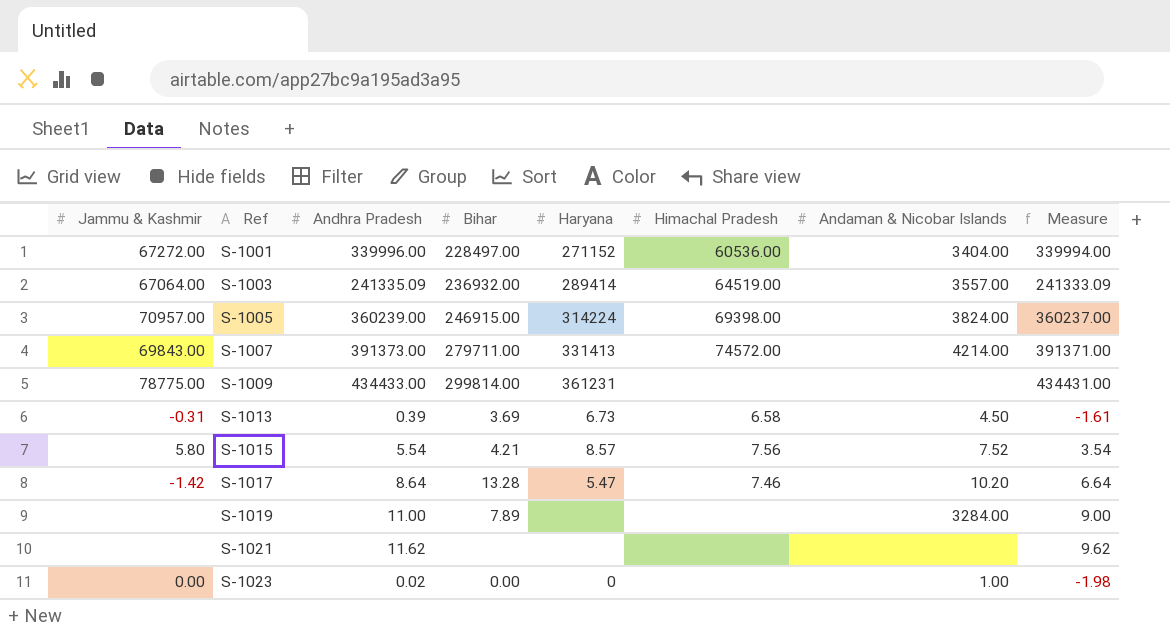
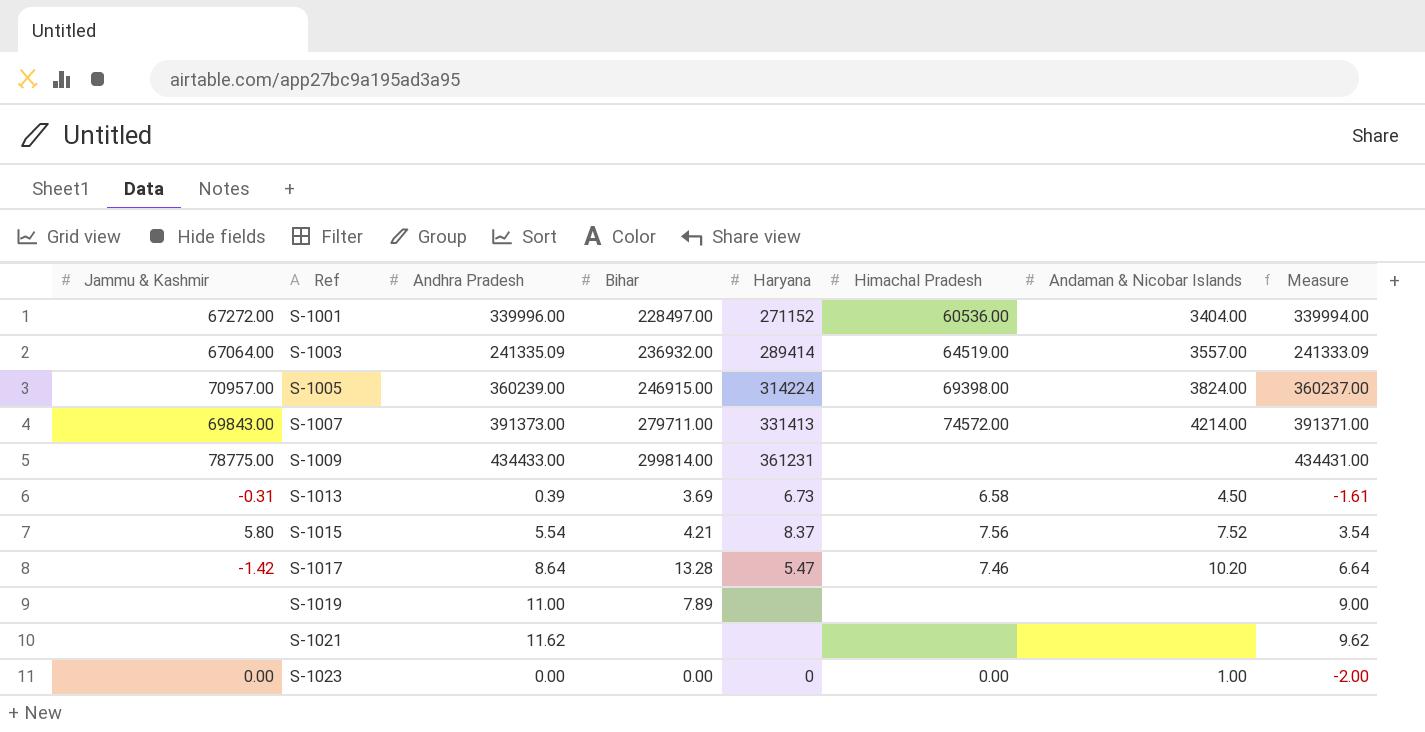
S-1015 | Haryana: 8.57 -> 8.37
S-1019 | Andaman & Nicobar Islands: 3284.00 -> none
S-1023 | Andhra Pradesh: 0.02 -> 0.00
S-1023 | Himachal Pradesh: none -> 0.00
S-1023 | Measure: -1.98 -> -2.00

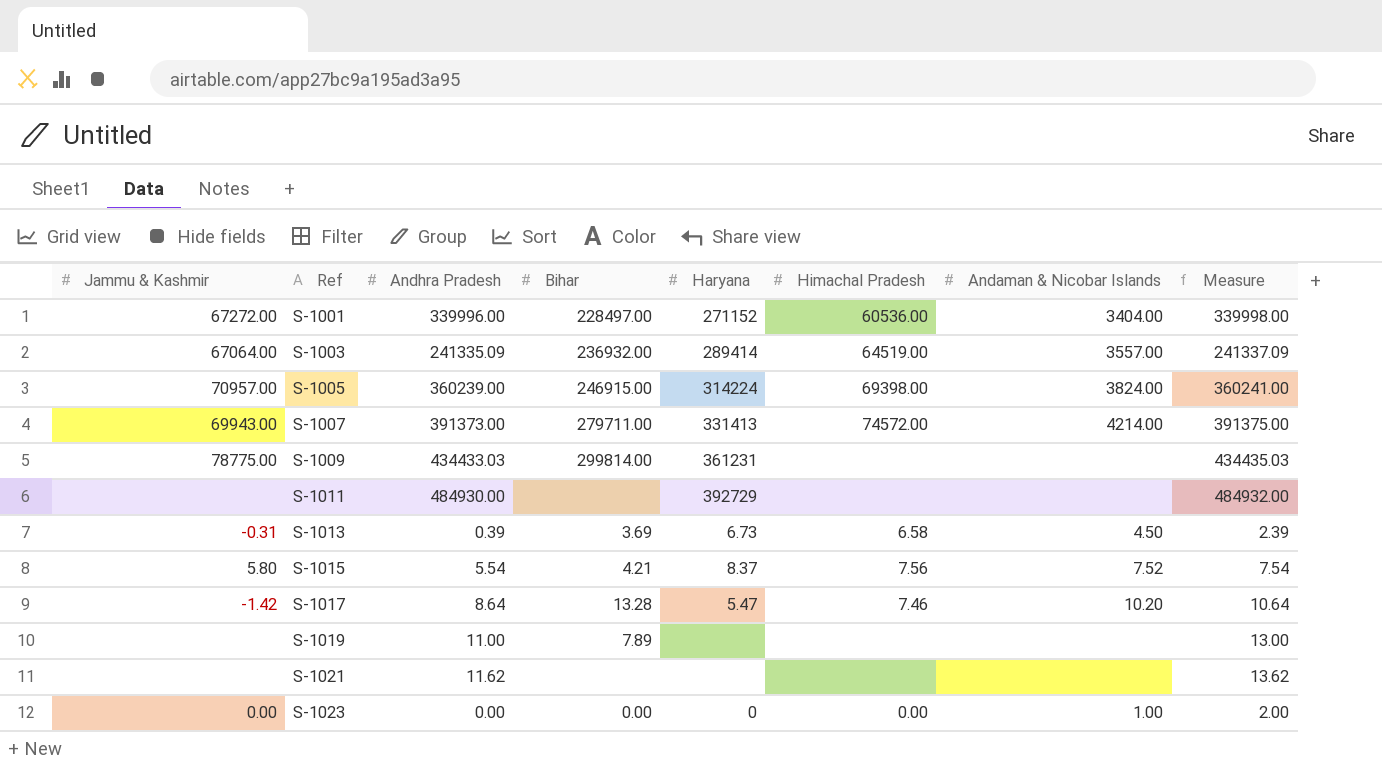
column Measure | formula: [Andhra Pradesh] - 2 -> [Andhra Pradesh] + 2
S-1007 | Jammu & Kashmir: 69843.00 -> 69943.00
S-1009 | Andhra Pradesh: 434433.00 -> 434433.03
row S-1011: none -> none | 484930.00 | none | 392729 | none | none | 484932.00

